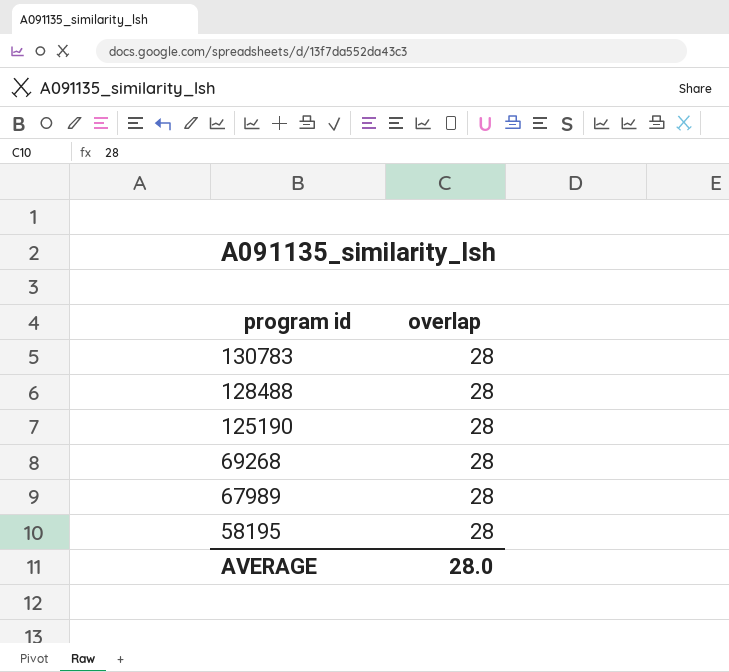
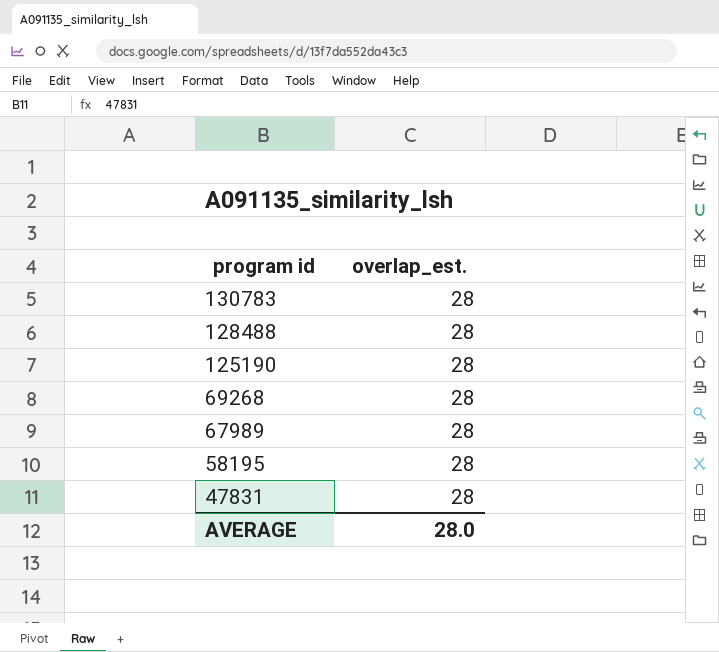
column name: overlap -> overlap_est.
row 47831: none -> 28

